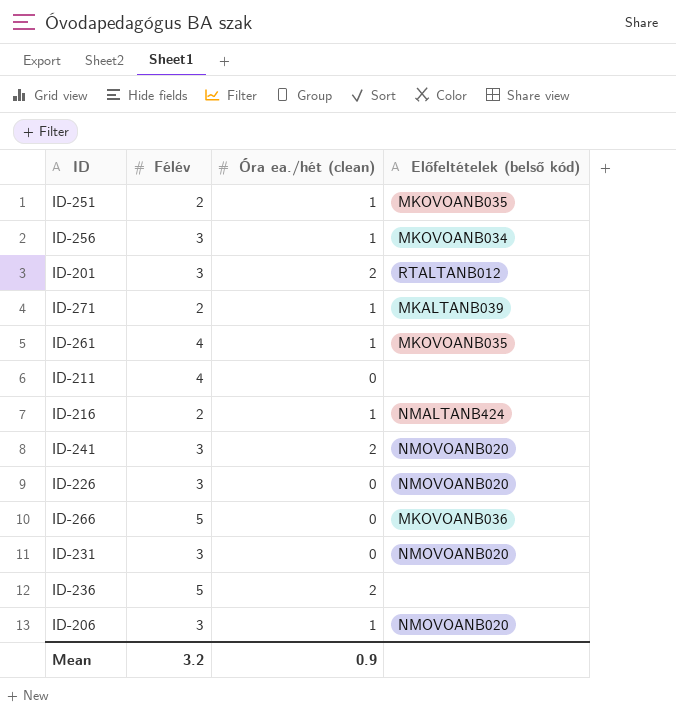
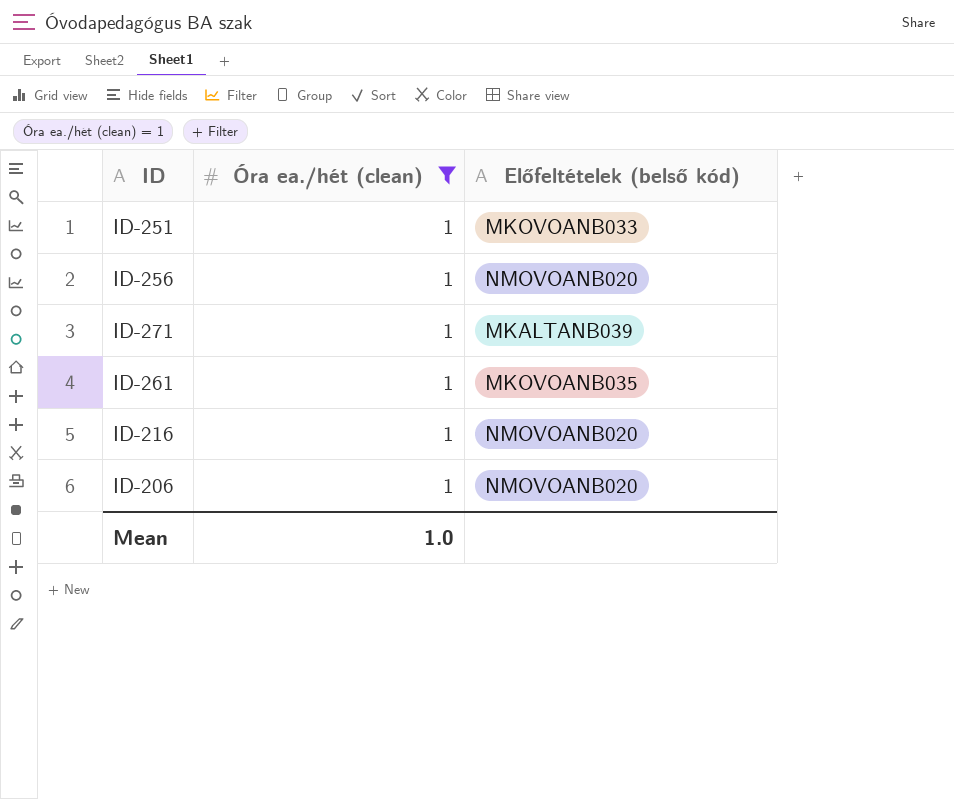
filter: none -> Óra ea./hét (clean) = 1
column Félév | position: 2 -> none
ID-251 | Előfeltételek (belső kód): MKOVOANB035 -> MKOVOANB033
ID-256 | Előfeltételek (belső kód): MKOVOANB034 -> NMOVOANB020
ID-216 | Előfeltételek (belső kód): NMALTANB424 -> NMOVOANB020
Mean | Óra ea./hét (clean): 0.9 -> 1.0

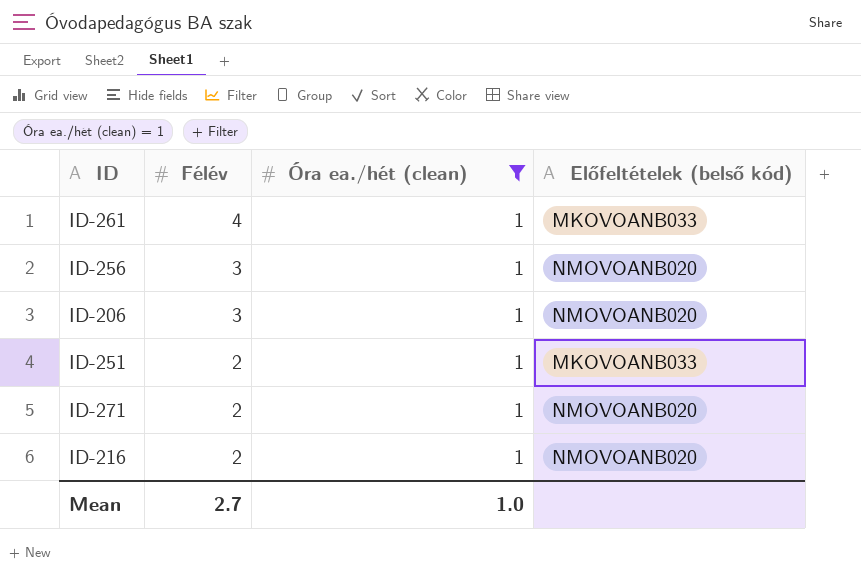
row order: none -> Félév descending
column Félév | position: none -> 2
ID-261 | Előfeltételek (belső kód): MKOVOANB035 -> MKOVOANB033
ID-271 | Előfeltételek (belső kód): MKALTANB039 -> NMOVOANB020

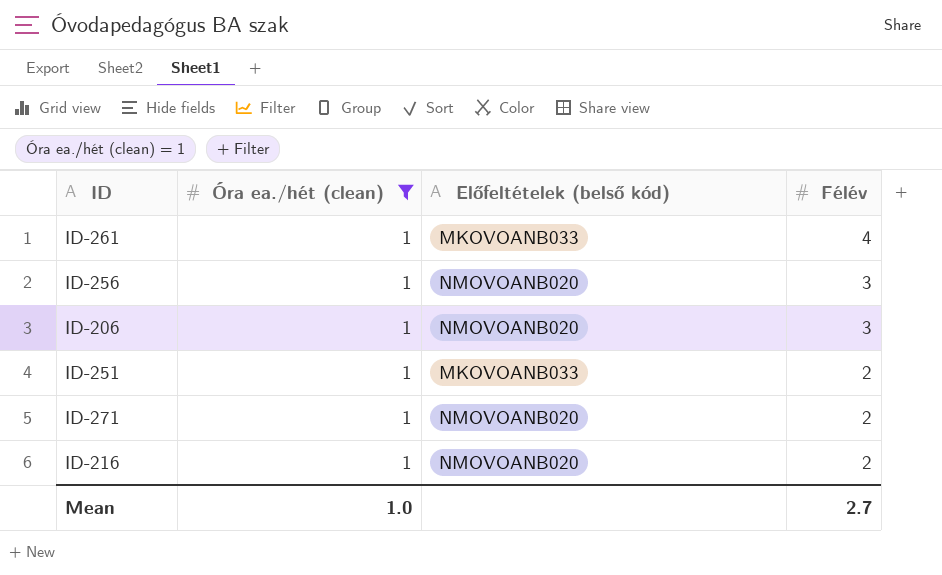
column Félév | position: 2 -> 4

